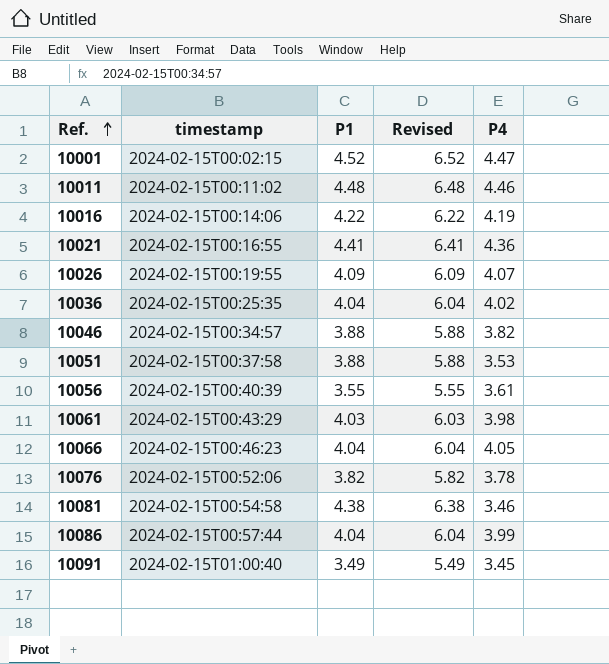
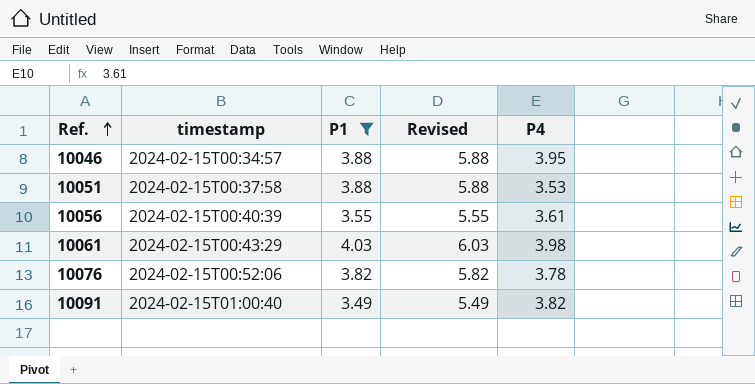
filter: none -> P1 <= 4.03
10046 | P4: 3.82 -> 3.95
10091 | P4: 3.45 -> 3.82

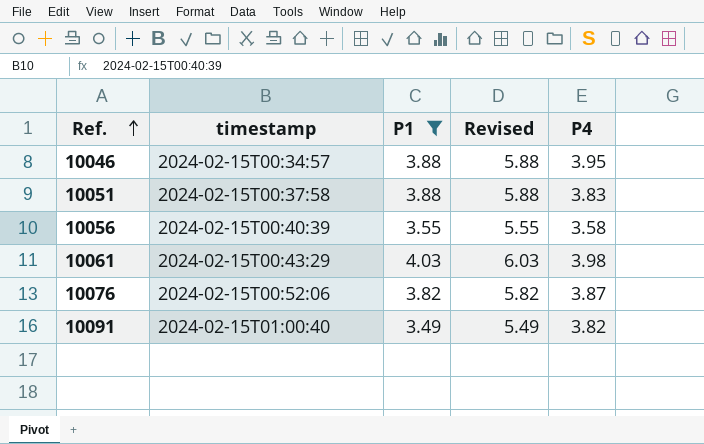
10051 | P4: 3.53 -> 3.83
10056 | P4: 3.61 -> 3.58
10076 | P4: 3.78 -> 3.87

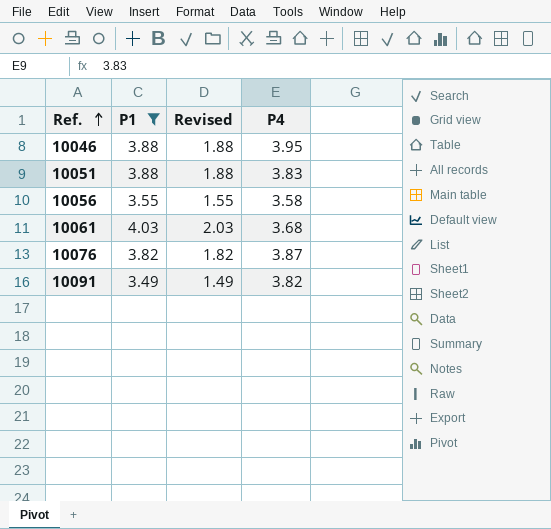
column timestamp | position: 2 -> none
column Revised | formula: [P1] + 2 -> [P1] - 2
10061 | P4: 3.98 -> 3.68

